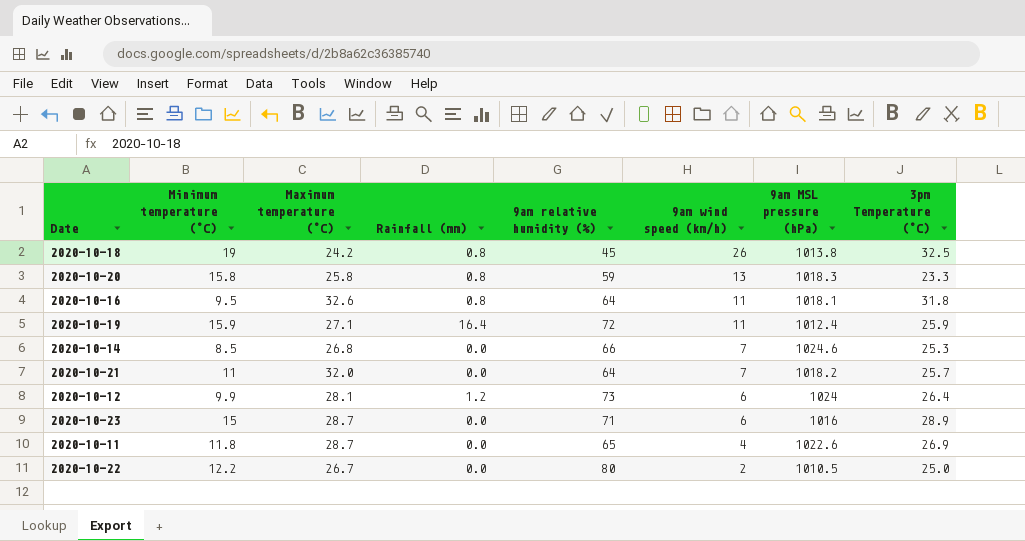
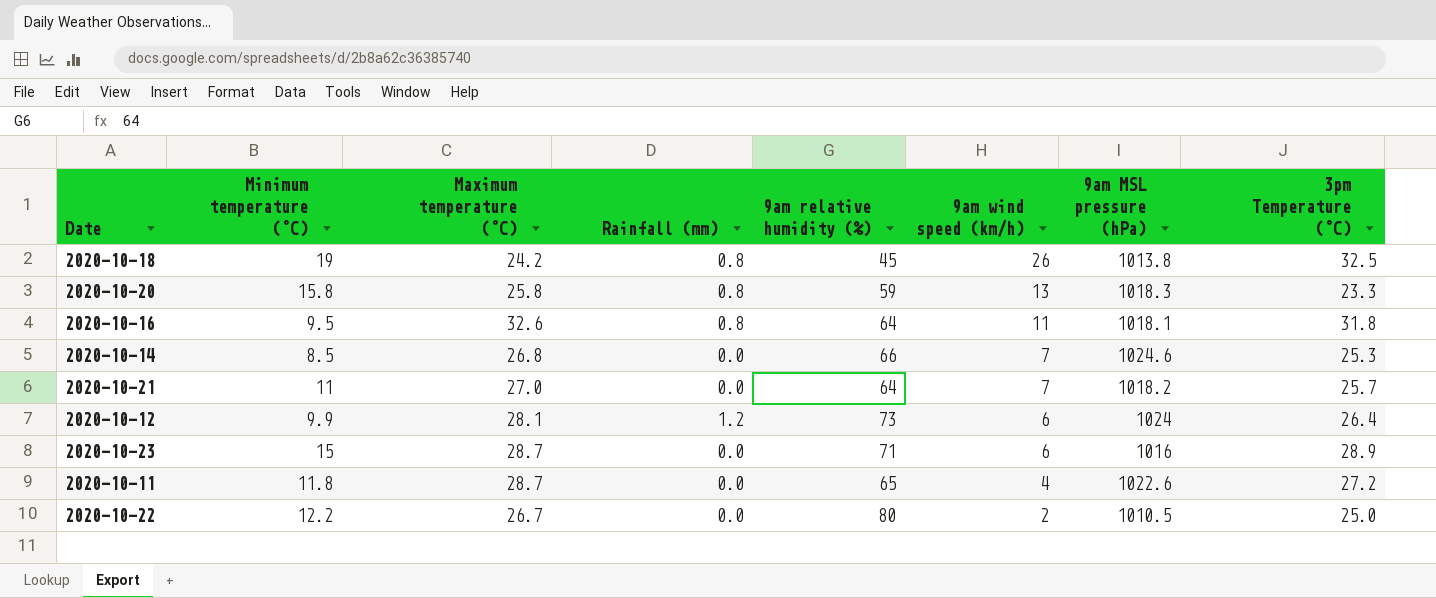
row 2020-10-19: 15.9 | 27.1 | 16.4 | 72 | 11 | 1012.4 | 25.9 -> none
2020-10-21 | Maximum temperature (°C): 32.0 -> 27.0
2020-10-11 | 3pm Temperature (°C): 26.9 -> 27.2

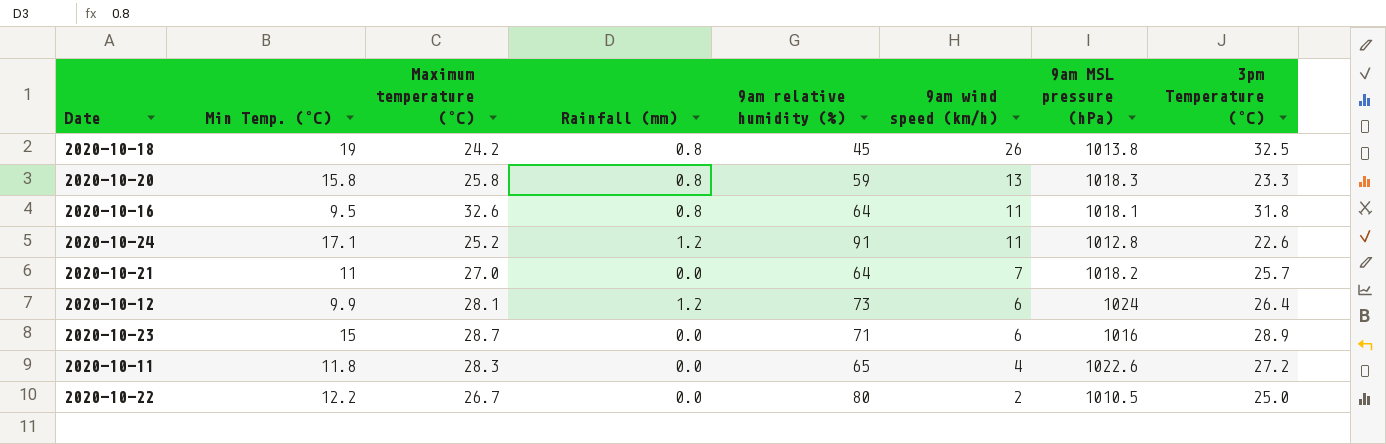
column name: Minimum temperature (°C) -> Min Temp. (°C)
row 2020-10-14: 8.5 | 26.8 | 0.0 | 66 | 7 | 1024.6 | 25.3 -> none
row 2020-10-24: none -> 17.1 | 25.2 | 1.2 | 91 | 11 | 1012.8 | 22.6
2020-10-11 | Maximum temperature (°C): 28.7 -> 28.3

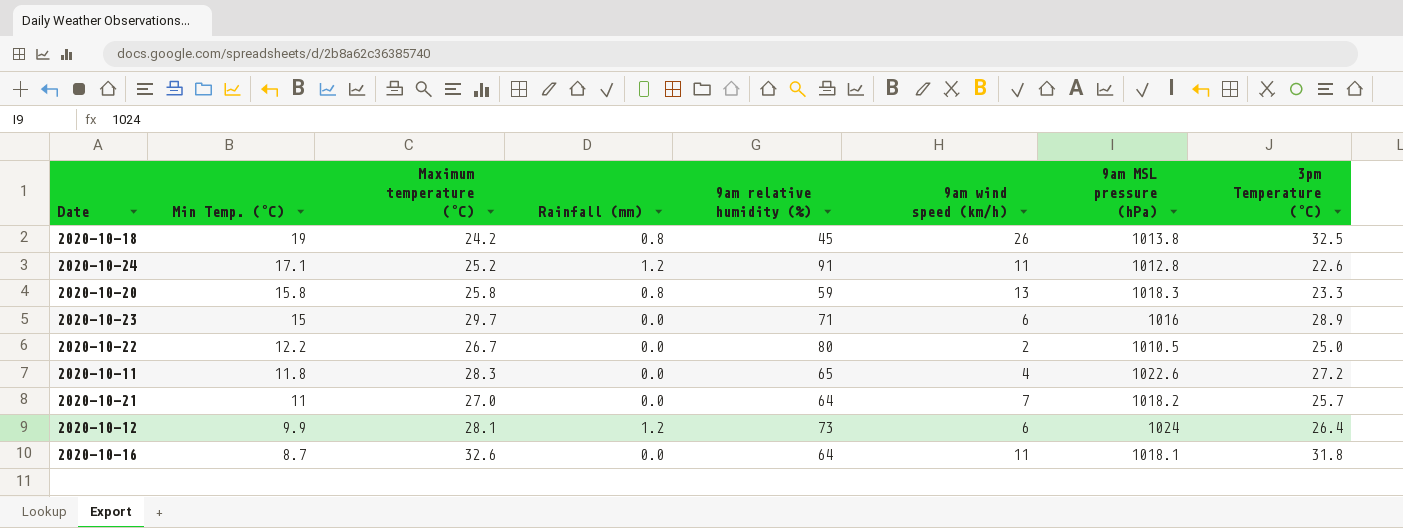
row order: 9am wind speed (km/h) descending -> Min Temp. (°C) descending
2020-10-23 | Maximum temperature (°C): 28.7 -> 29.7
2020-10-16 | Min Temp. (°C): 9.5 -> 8.7
2020-10-16 | Rainfall (mm): 0.8 -> 0.0

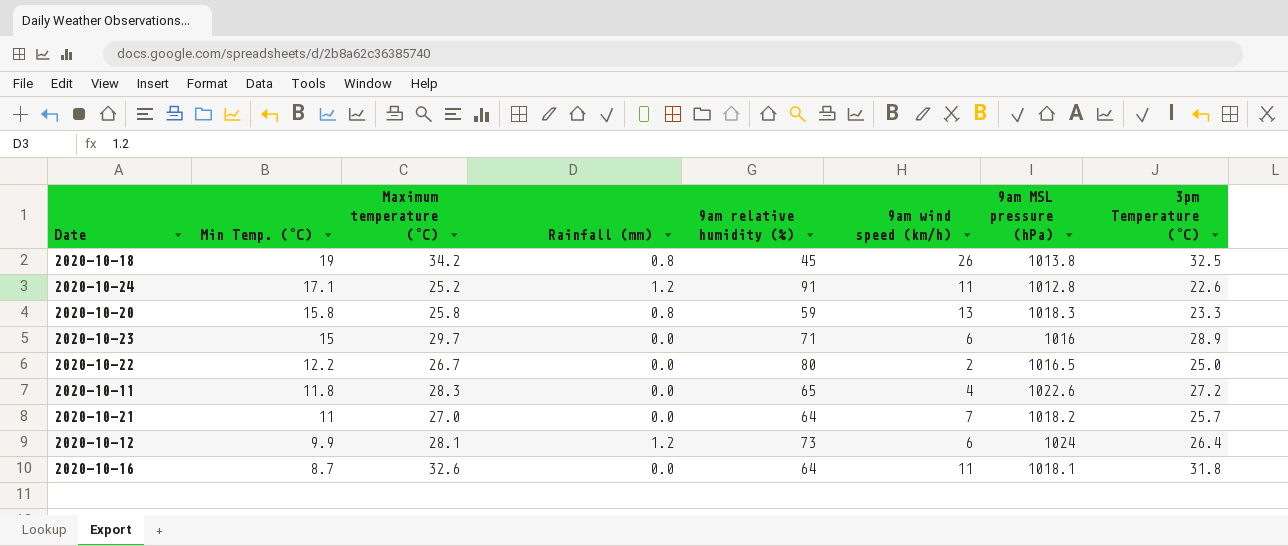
2020-10-18 | Maximum temperature (°C): 24.2 -> 34.2
2020-10-22 | 9am MSL pressure (hPa): 1010.5 -> 1016.5

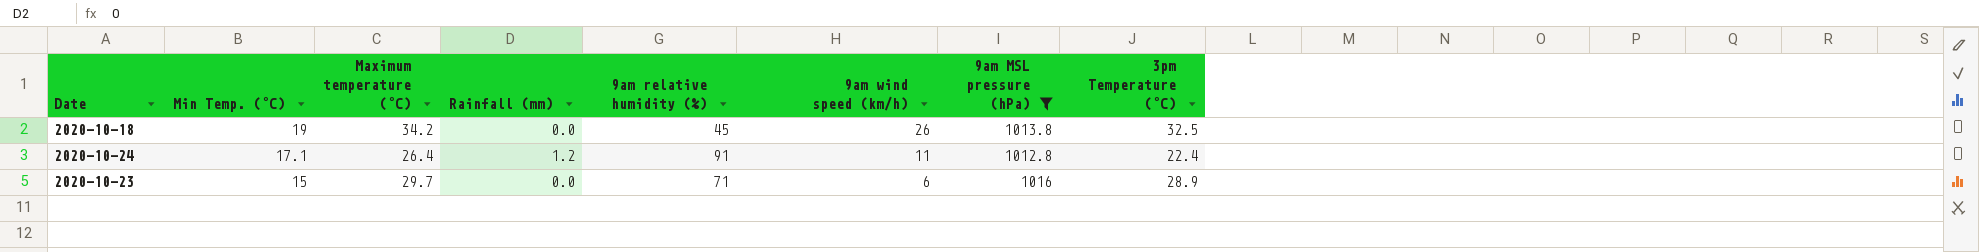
filter: none -> 9am MSL pressure (hPa) <= 1016
2020-10-18 | Rainfall (mm): 0.8 -> 0.0
2020-10-24 | Maximum temperature (°C): 25.2 -> 26.4
2020-10-24 | 3pm Temperature (°C): 22.6 -> 22.4

